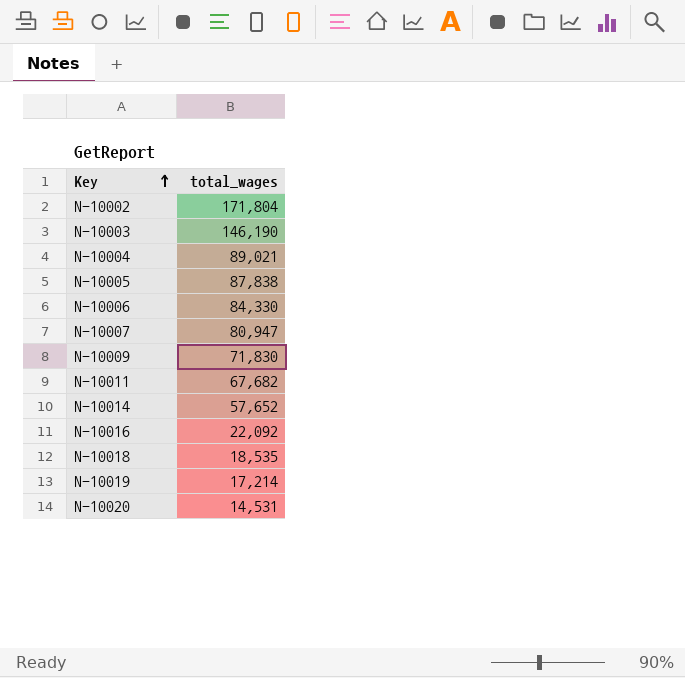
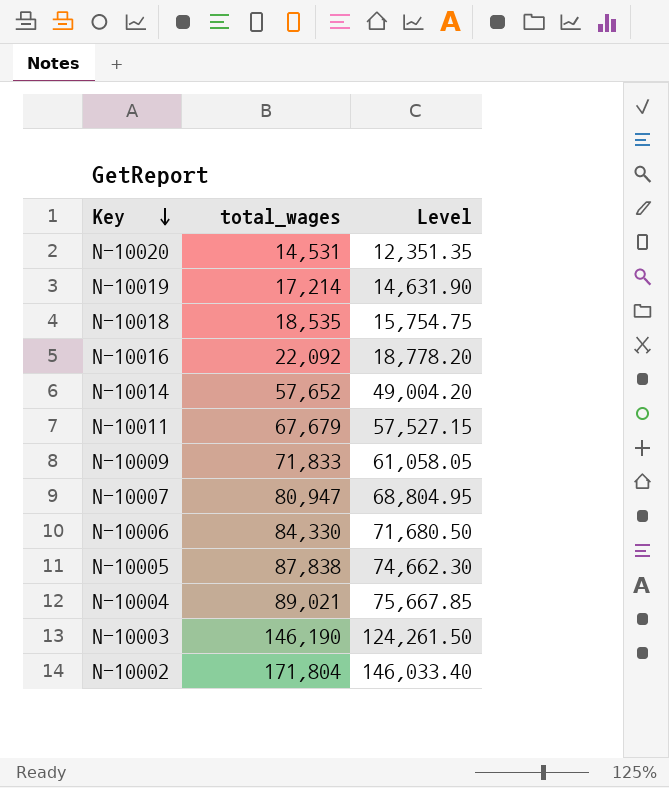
row order: Key ascending -> Key descending
column Level | formula: none -> [total_wages] * 0.85
N-10011 | total_wages: 67,682 -> 67,679
N-10009 | total_wages: 71,830 -> 71,833

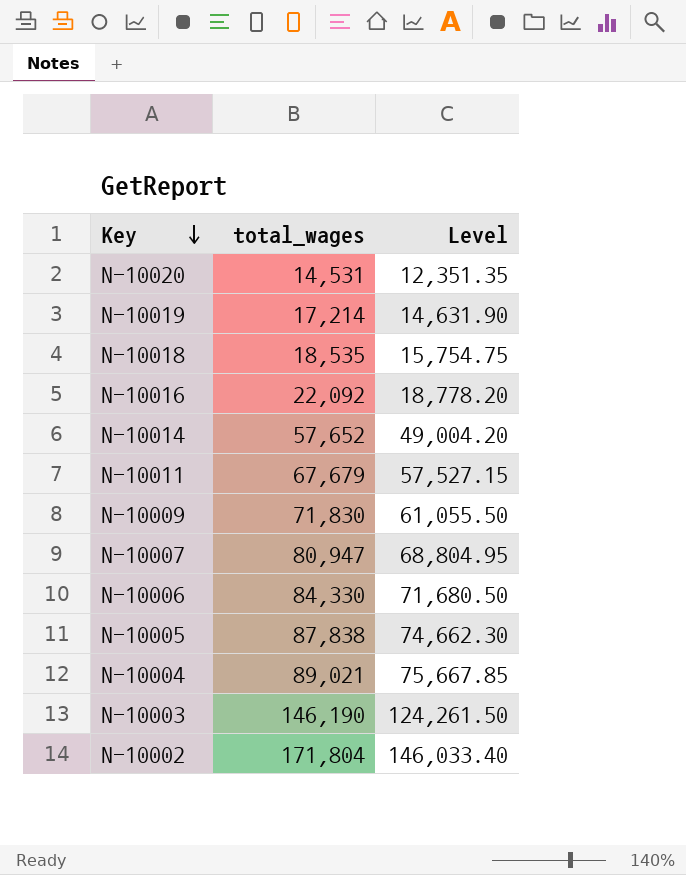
N-10009 | total_wages: 71,833 -> 71,830
N-10009 | Level: 61,058.05 -> 61,055.50

